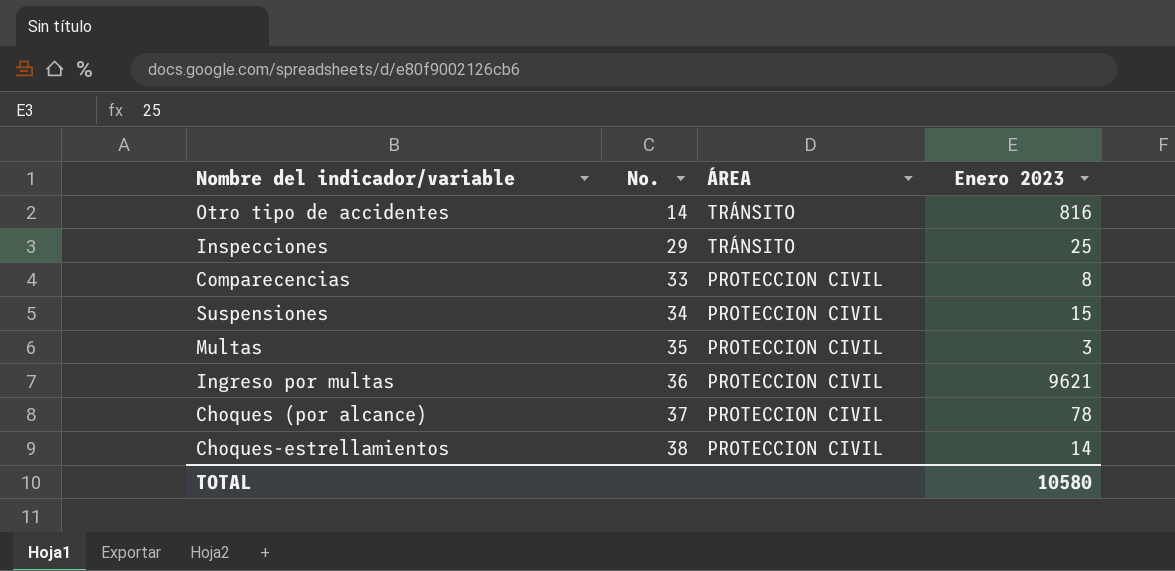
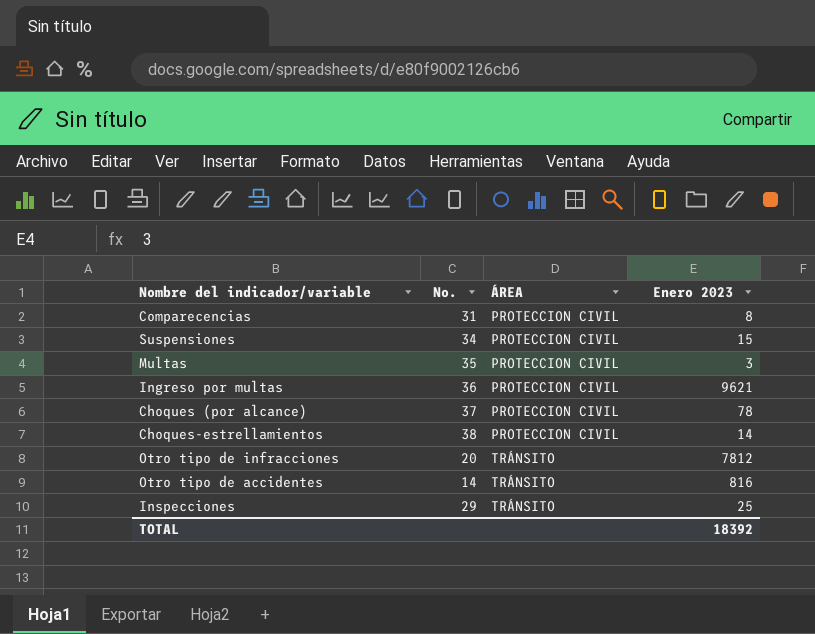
row order: No. ascending -> ÁREA ascending
Comparecencias | No.: 33 -> 31
row Otro tipo de infracciones: none -> 20 | TRÁNSITO | 7812
TOTAL | Enero 2023: 10580 -> 18392

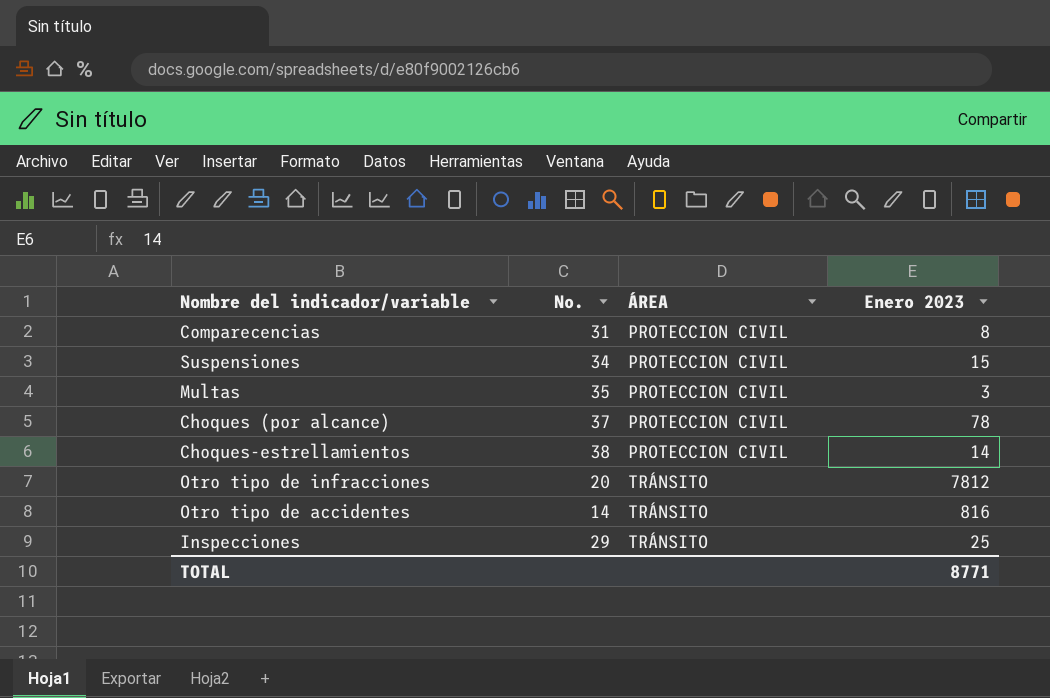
row Ingreso por multas: 36 | PROTECCION CIVIL | 9621 -> none
TOTAL | Enero 2023: 18392 -> 8771

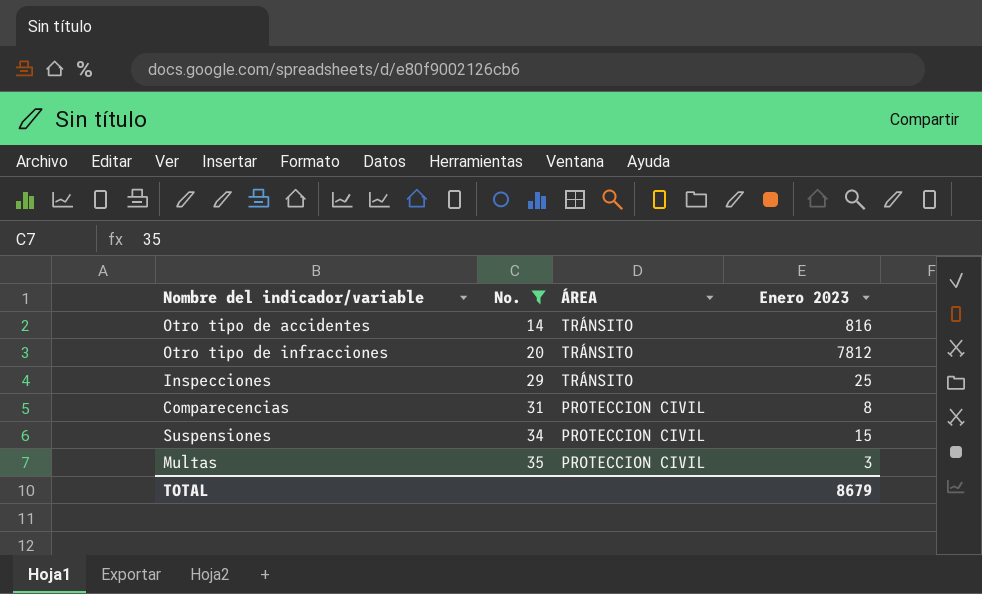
filter: none -> No. <= 35
row order: ÁREA ascending -> No. ascending
TOTAL | Enero 2023: 8771 -> 8679

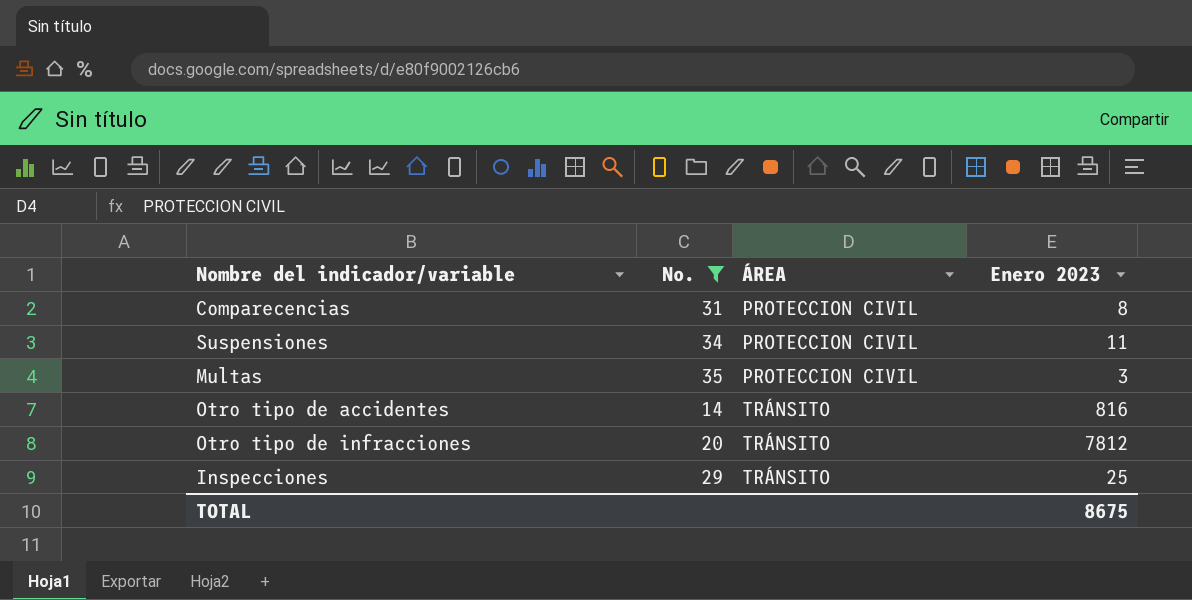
row order: No. ascending -> ÁREA ascending
Suspensiones | Enero 2023: 15 -> 11
TOTAL | Enero 2023: 8679 -> 8675

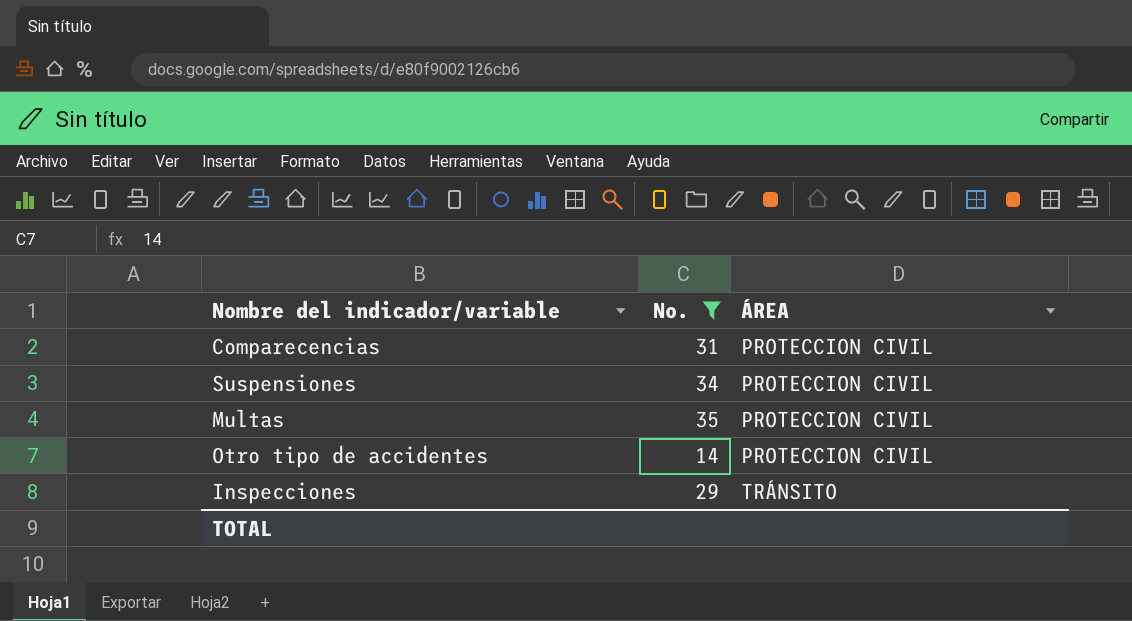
column Enero 2023 | position: 4 -> none
row Otro tipo de infracciones: 20 | TRÁNSITO | 7812 -> none
Otro tipo de accidentes | ÁREA: TRÁNSITO -> PROTECCION CIVIL

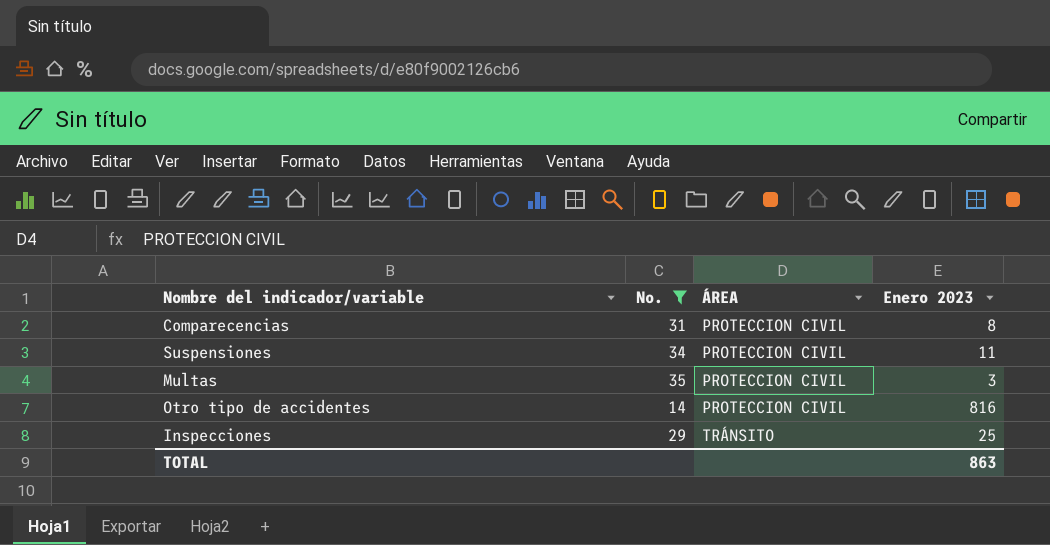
column Enero 2023 | position: none -> 4

